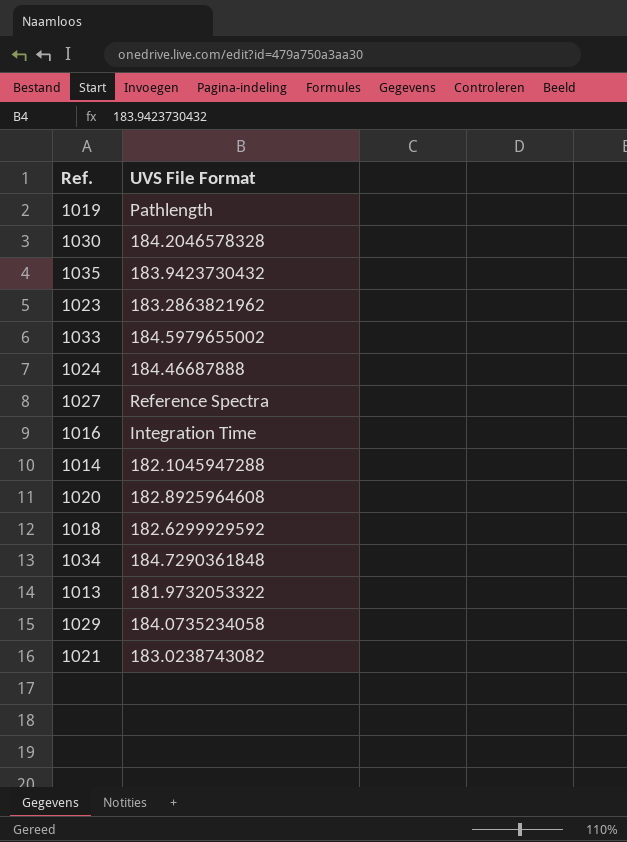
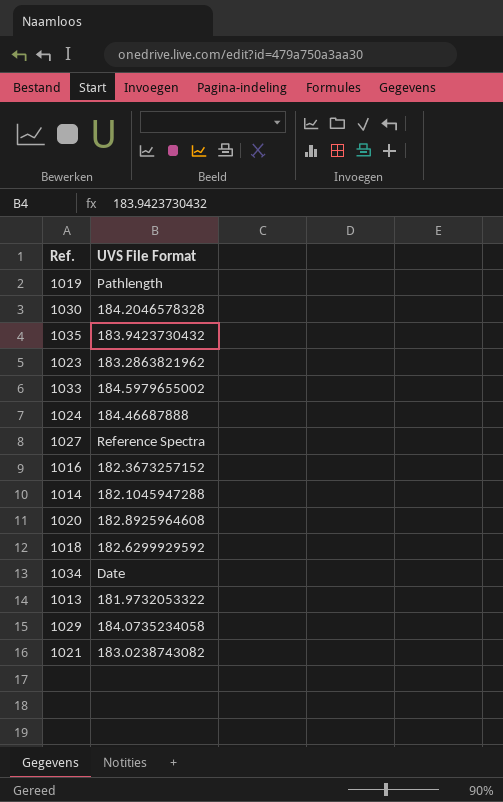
1016 | UVS File Format: Integration Time -> 182.3673257152
1034 | UVS File Format: 184.7290361848 -> Date

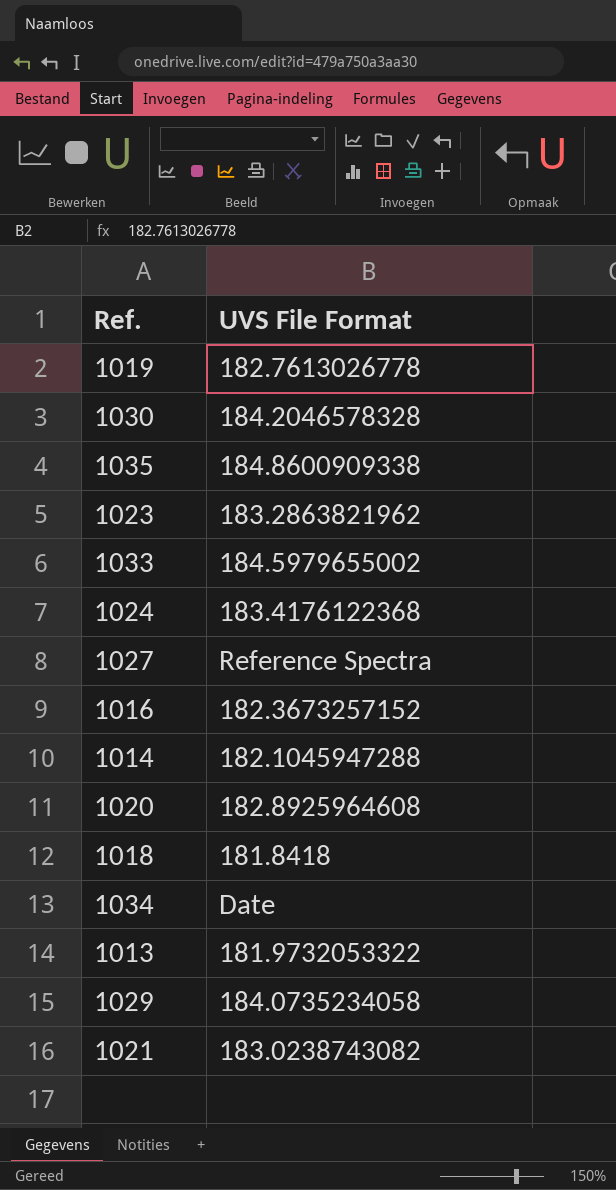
1019 | UVS File Format: Pathlength -> 182.7613026778
1035 | UVS File Format: 183.9423730432 -> 184.8600909338
1024 | UVS File Format: 184.46687888 -> 183.4176122368
1018 | UVS File Format: 182.6299929592 -> 181.8418

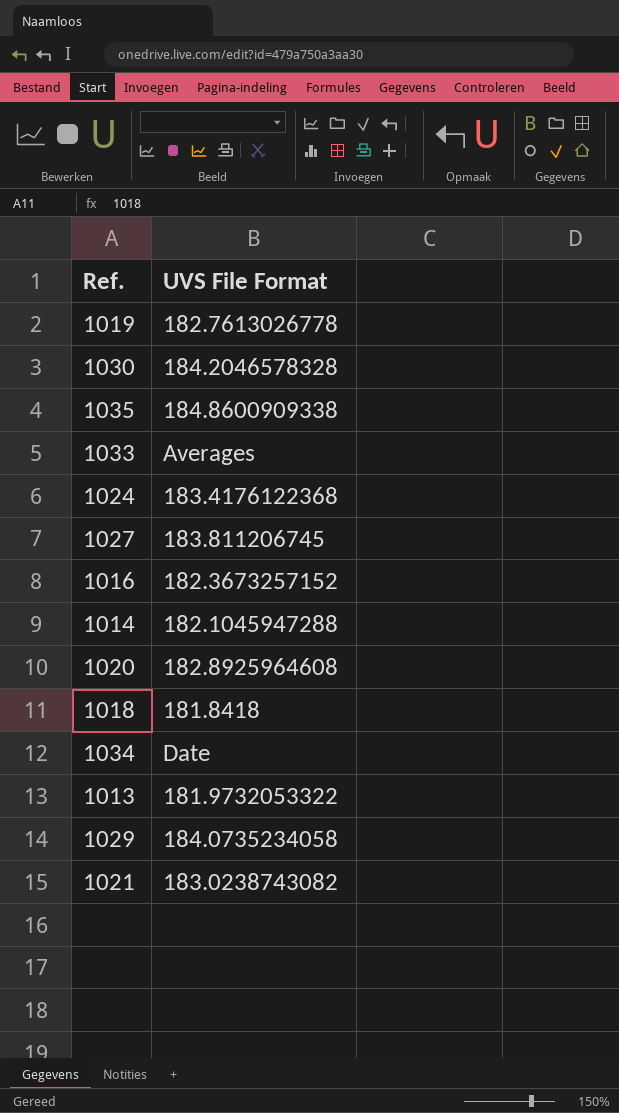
row 1023: 183.2863821962 -> none
1033 | UVS File Format: 184.5979655002 -> Averages
1027 | UVS File Format: Reference Spectra -> 183.811206745

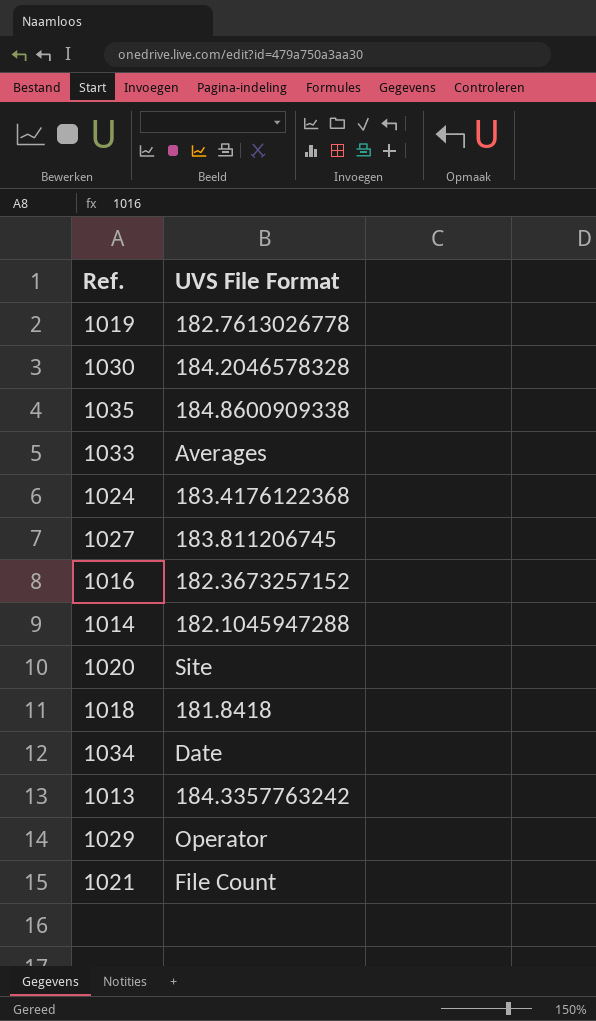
1020 | UVS File Format: 182.8925964608 -> Site
1013 | UVS File Format: 181.9732053322 -> 184.3357763242
1029 | UVS File Format: 184.0735234058 -> Operator
1021 | UVS File Format: 183.0238743082 -> File Count

